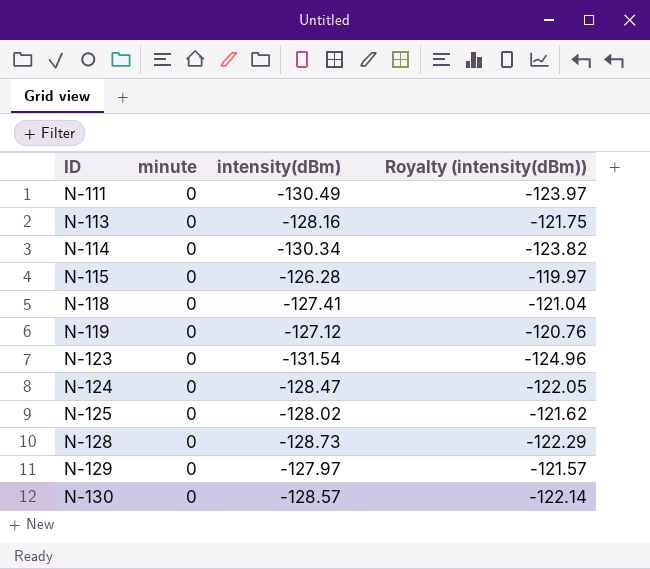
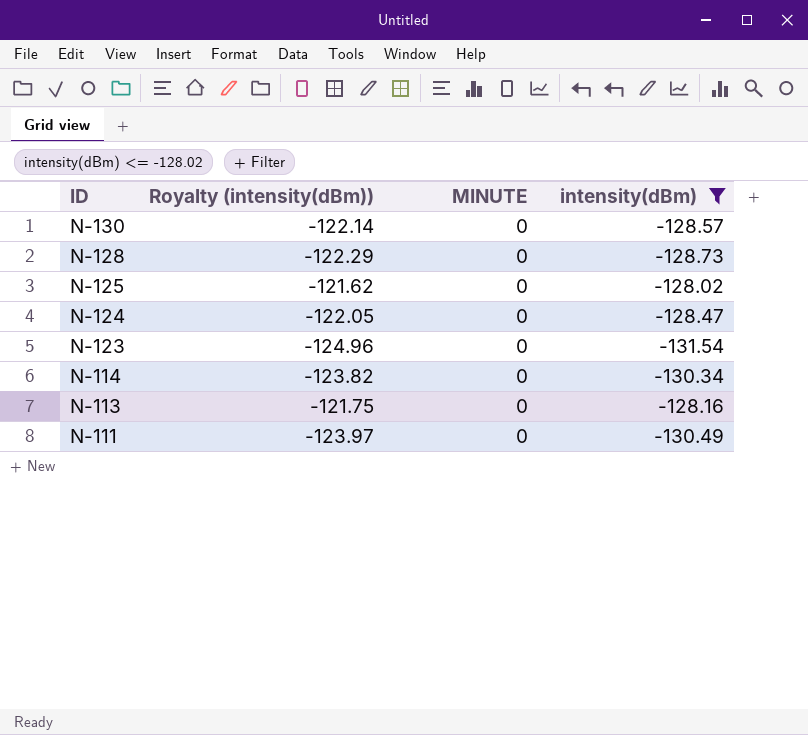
filter: none -> intensity(dBm) <= -128.02
row order: ID ascending -> ID descending
column Royalty (intensity(dBm)) | position: 4 -> 2
column name: minute -> MINUTE

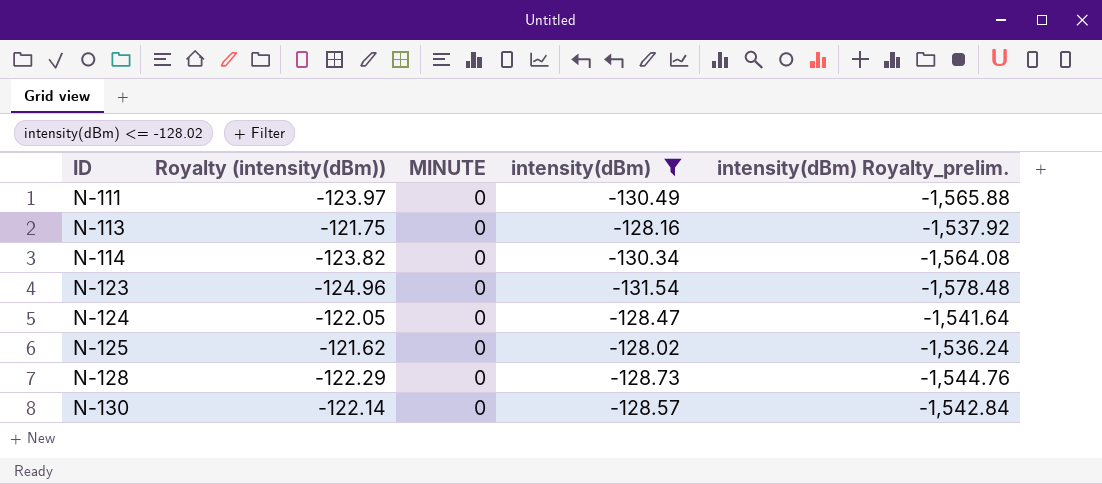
row order: ID descending -> ID ascending
column intensity(dBm) Royalty_prelim. | formula: none -> [intensity(dBm)] * 12

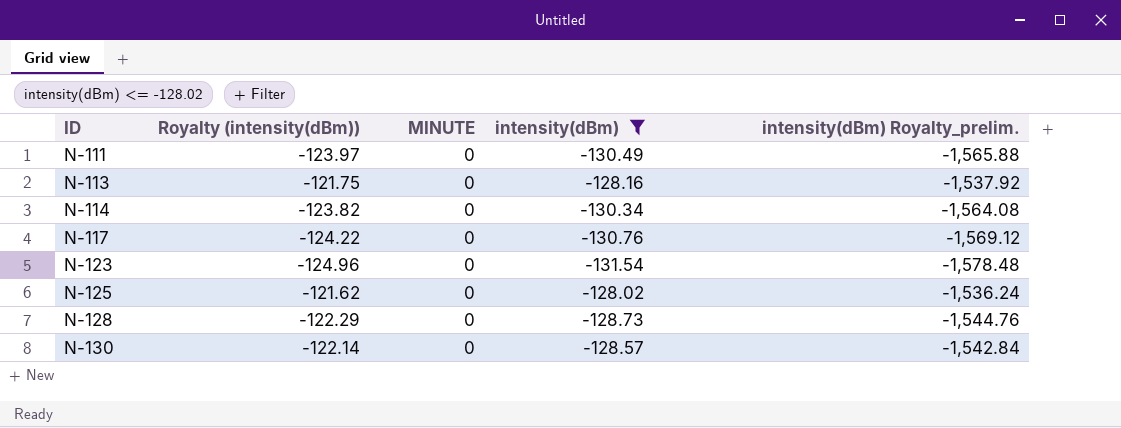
row N-124: -122.05 | 0 | -128.47 | -1,541.64 -> none
row N-117: none -> -124.22 | 0 | -130.76 | -1,569.12

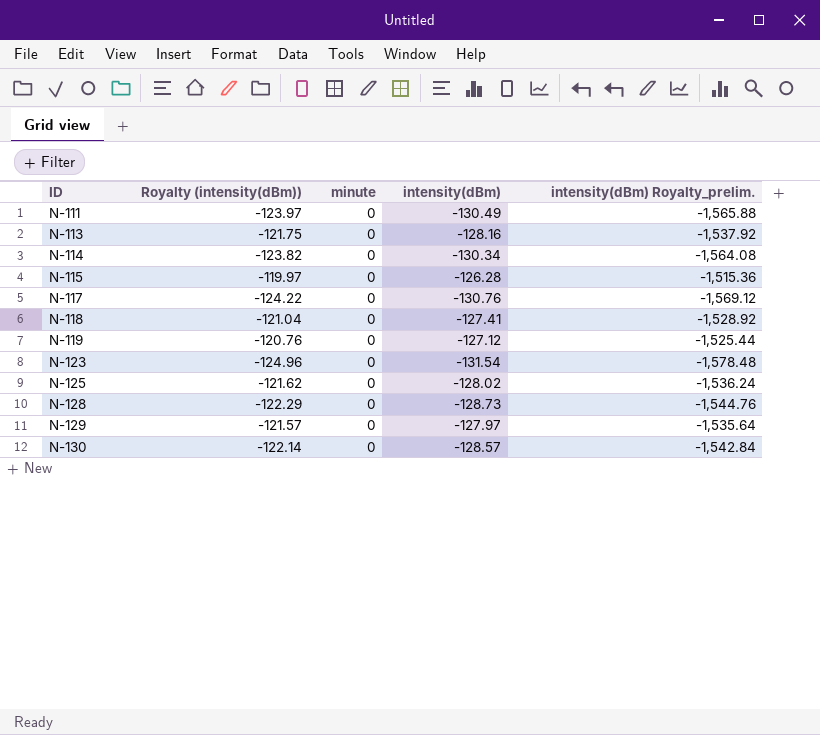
filter: intensity(dBm) <= -128.02 -> none
column name: MINUTE -> minute

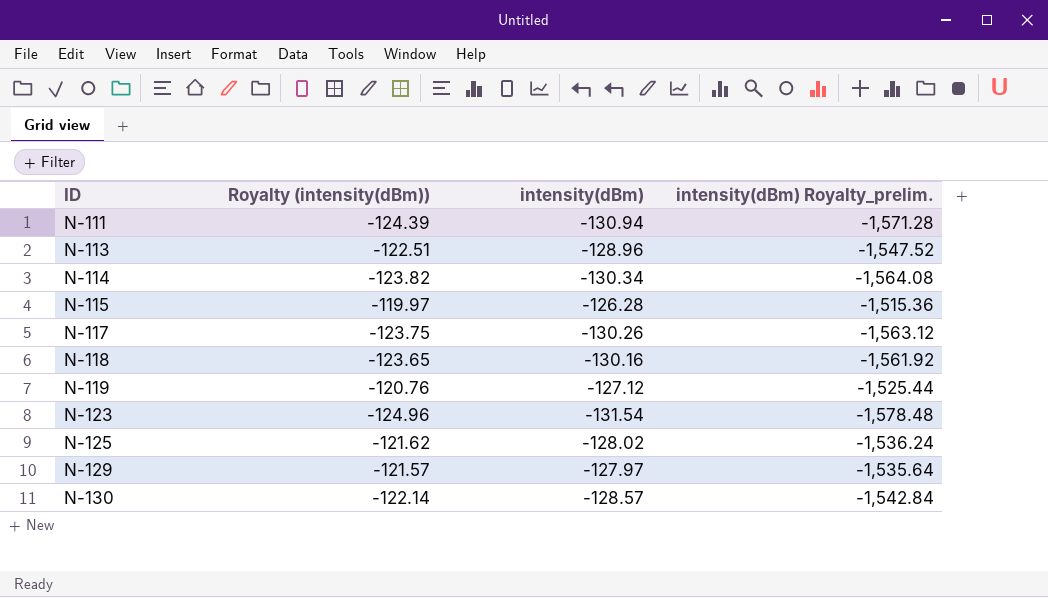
column minute | position: 3 -> none
row N-128: -122.29 | 0 | -128.73 | -1,544.76 -> none
N-111 | Royalty (intensity(dBm)): -123.97 -> -124.39
N-111 | intensity(dBm): -130.49 -> -130.94
N-111 | intensity(dBm) Royalty_prelim.: -1,565.88 -> -1,571.28
N-113 | Royalty (intensity(dBm)): -121.75 -> -122.51
N-113 | intensity(dBm): -128.16 -> -128.96
N-113 | intensity(dBm) Royalty_prelim.: -1,537.92 -> -1,547.52
N-117 | Royalty (intensity(dBm)): -124.22 -> -123.75
N-117 | intensity(dBm): -130.76 -> -130.26
N-117 | intensity(dBm) Royalty_prelim.: -1,569.12 -> -1,563.12
N-118 | Royalty (intensity(dBm)): -121.04 -> -123.65
N-118 | intensity(dBm): -127.41 -> -130.16
N-118 | intensity(dBm) Royalty_prelim.: -1,528.92 -> -1,561.92

